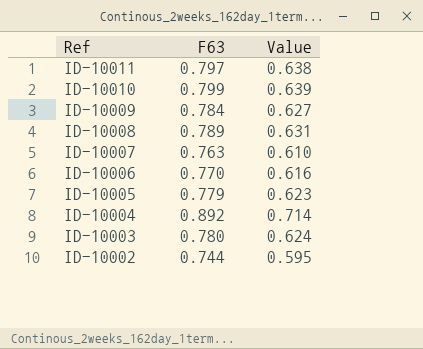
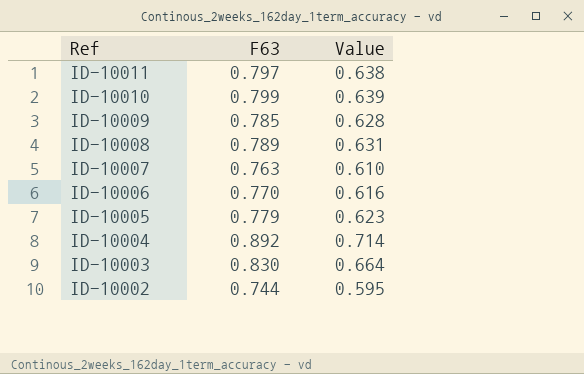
ID-10009 | F63: 0.784 -> 0.785
ID-10009 | Value: 0.627 -> 0.628
ID-10003 | F63: 0.780 -> 0.830
ID-10003 | Value: 0.624 -> 0.664

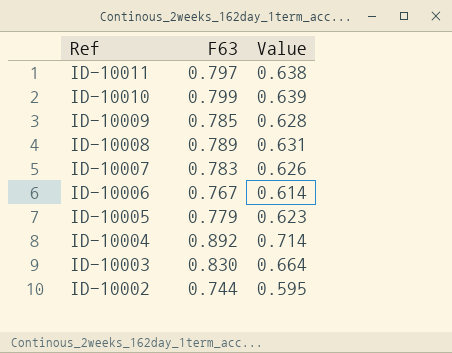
ID-10007 | F63: 0.763 -> 0.783
ID-10007 | Value: 0.610 -> 0.626
ID-10006 | F63: 0.770 -> 0.767
ID-10006 | Value: 0.616 -> 0.614

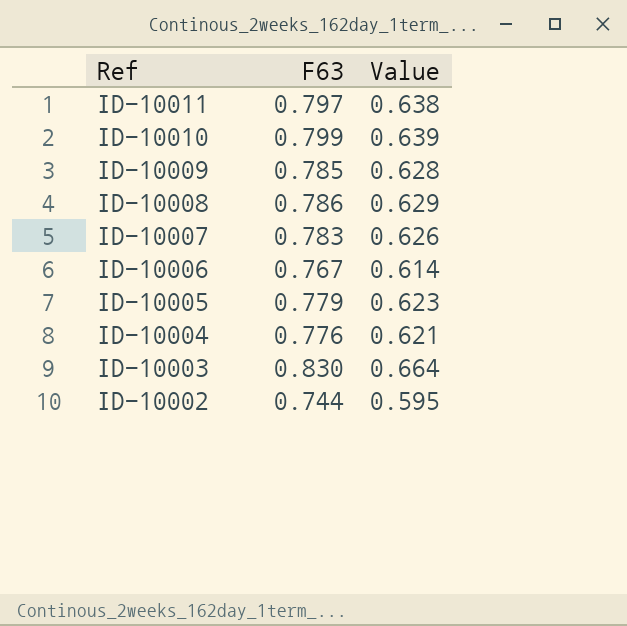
ID-10008 | F63: 0.789 -> 0.786
ID-10008 | Value: 0.631 -> 0.629
ID-10004 | F63: 0.892 -> 0.776
ID-10004 | Value: 0.714 -> 0.621

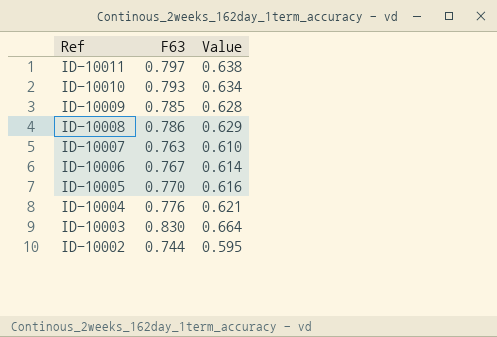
ID-10010 | F63: 0.799 -> 0.793
ID-10010 | Value: 0.639 -> 0.634
ID-10007 | F63: 0.783 -> 0.763
ID-10007 | Value: 0.626 -> 0.610
ID-10005 | F63: 0.779 -> 0.770
ID-10005 | Value: 0.623 -> 0.616

